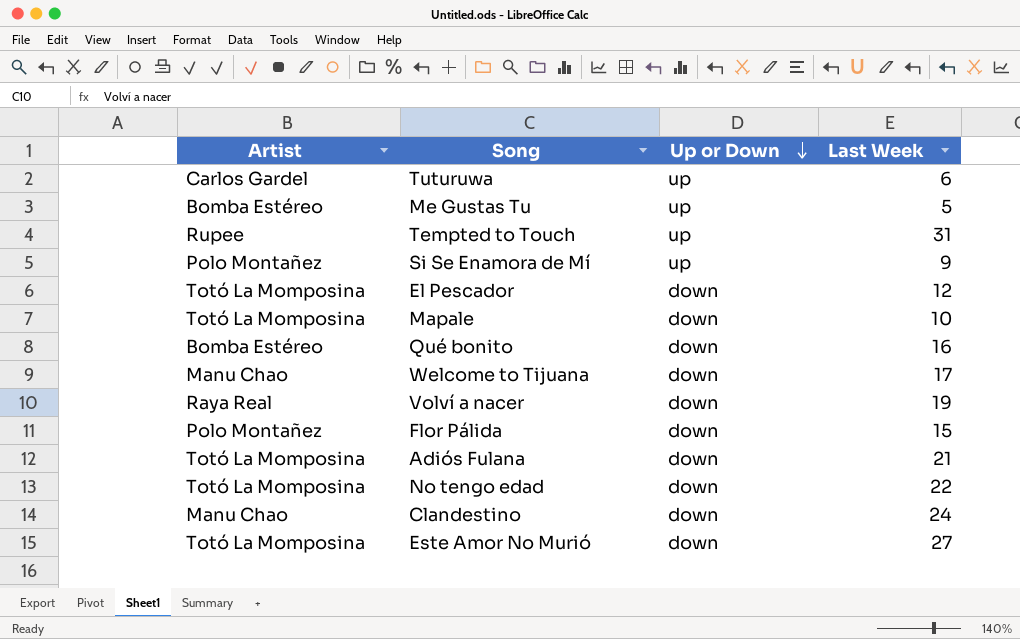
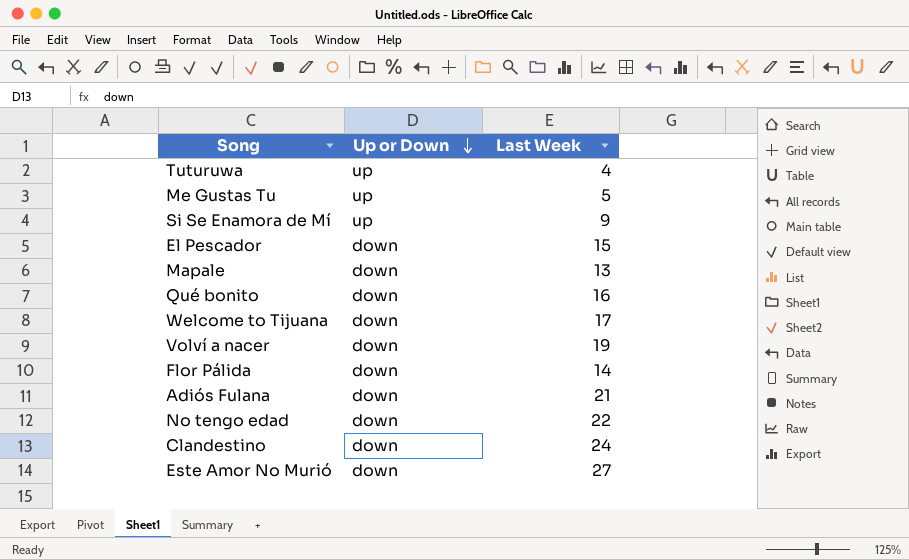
column Artist | position: 1 -> none
row Tempted to Touch: Rupee | up | 31 -> none
Tuturuwa | Last Week: 6 -> 4
El Pescador | Last Week: 12 -> 15
Mapale | Last Week: 10 -> 13
Flor Pálida | Last Week: 15 -> 14

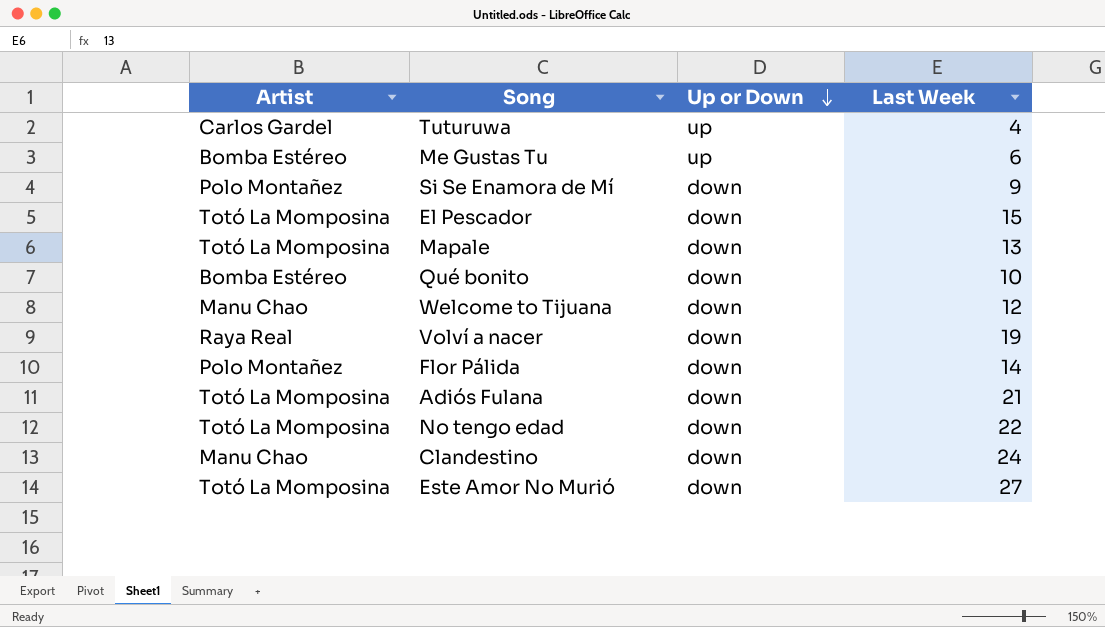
column Artist | position: none -> 1
Me Gustas Tu | Last Week: 5 -> 6
Si Se Enamora de Mí | Up or Down: up -> down
Qué bonito | Last Week: 16 -> 10
Welcome to Tijuana | Last Week: 17 -> 12

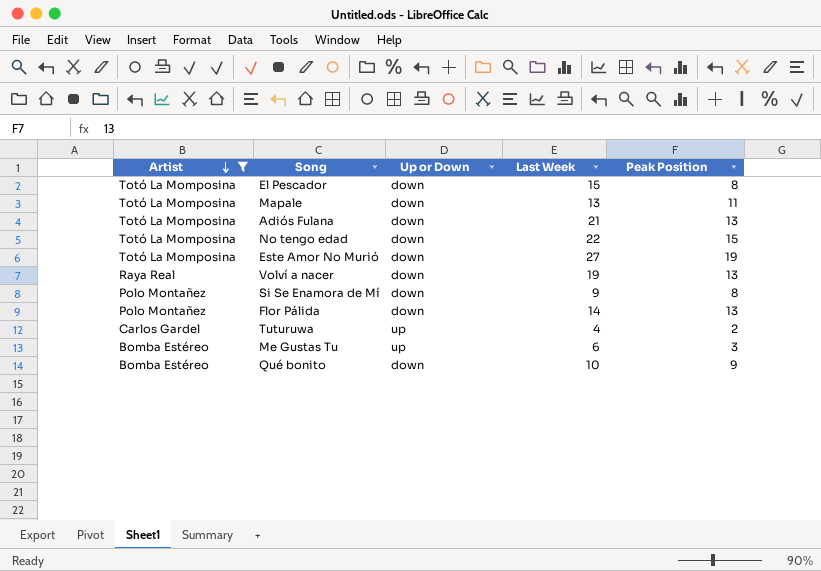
filter: none -> Artist != Manu Chao
row order: Up or Down descending -> Artist descending
column Peak Position | position: none -> 5

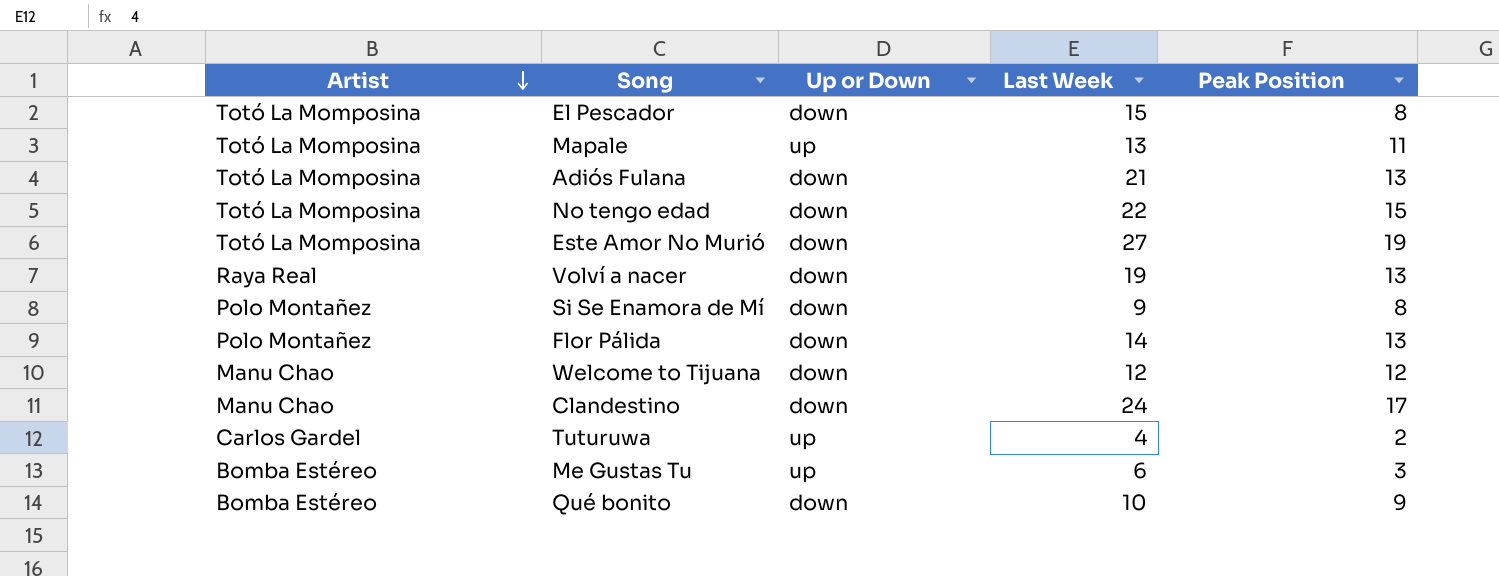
filter: Artist != Manu Chao -> none
Mapale | Up or Down: down -> up

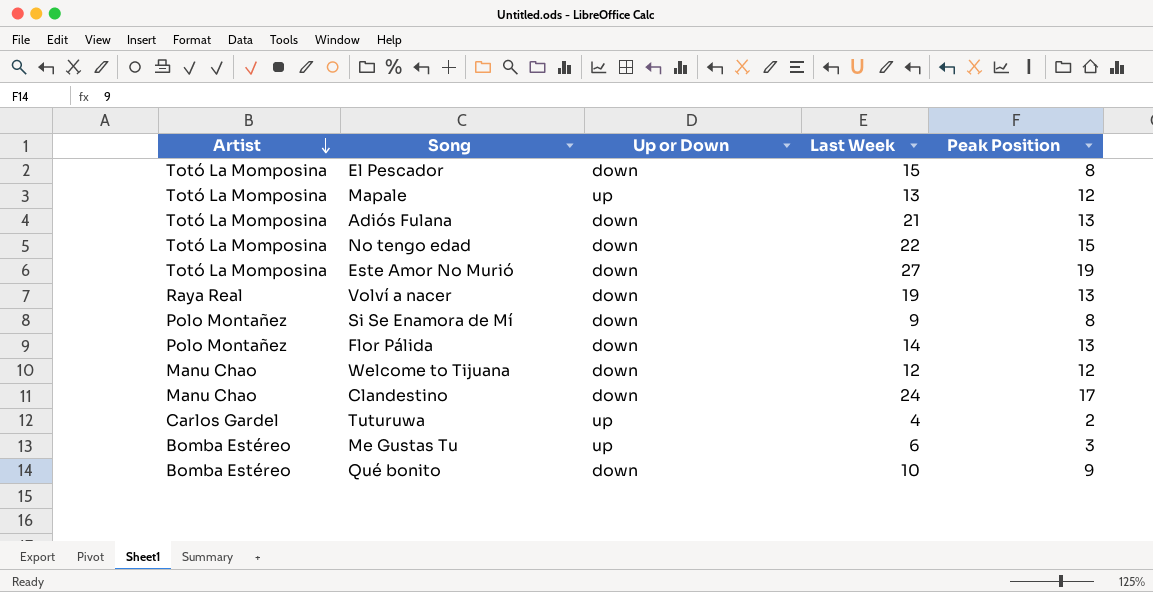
Mapale | Peak Position: 11 -> 12

